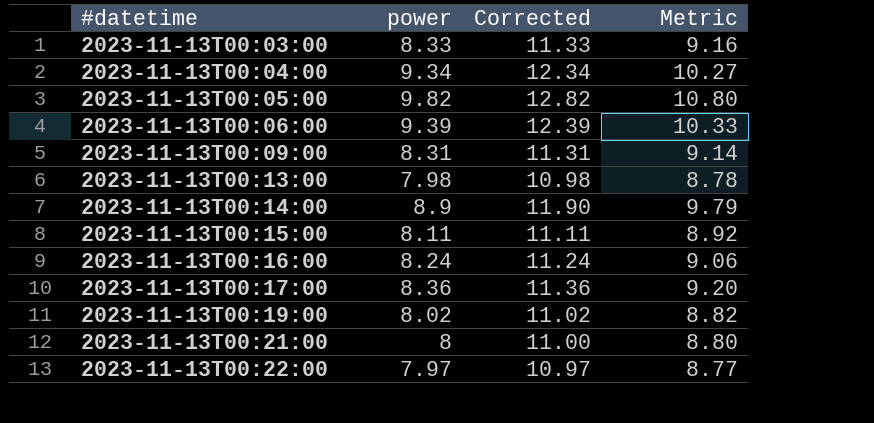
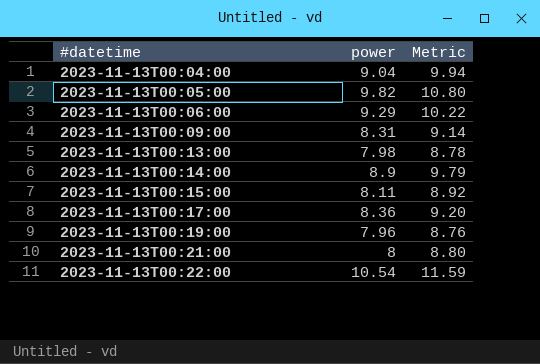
column Corrected | formula: [power] + 3 -> none
row 2023-11-13T00:03:00: 8.33 | 11.33 | 9.16 -> none
row 2023-11-13T00:16:00: 8.24 | 11.24 | 9.06 -> none
2023-11-13T00:04:00 | power: 9.34 -> 9.04
2023-11-13T00:04:00 | Metric: 10.27 -> 9.94
2023-11-13T00:06:00 | power: 9.39 -> 9.29
2023-11-13T00:06:00 | Metric: 10.33 -> 10.22
2023-11-13T00:19:00 | power: 8.02 -> 7.96
2023-11-13T00:19:00 | Metric: 8.82 -> 8.76
2023-11-13T00:22:00 | power: 7.97 -> 10.54
2023-11-13T00:22:00 | Metric: 8.77 -> 11.59

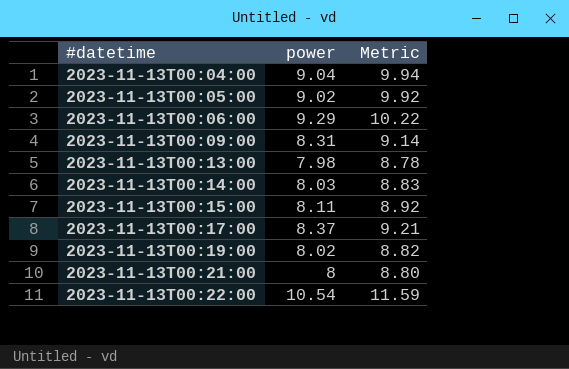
2023-11-13T00:05:00 | power: 9.82 -> 9.02
2023-11-13T00:05:00 | Metric: 10.80 -> 9.92
2023-11-13T00:14:00 | power: 8.9 -> 8.03
2023-11-13T00:14:00 | Metric: 9.79 -> 8.83
2023-11-13T00:17:00 | power: 8.36 -> 8.37
2023-11-13T00:17:00 | Metric: 9.20 -> 9.21
2023-11-13T00:19:00 | power: 7.96 -> 8.02
2023-11-13T00:19:00 | Metric: 8.76 -> 8.82

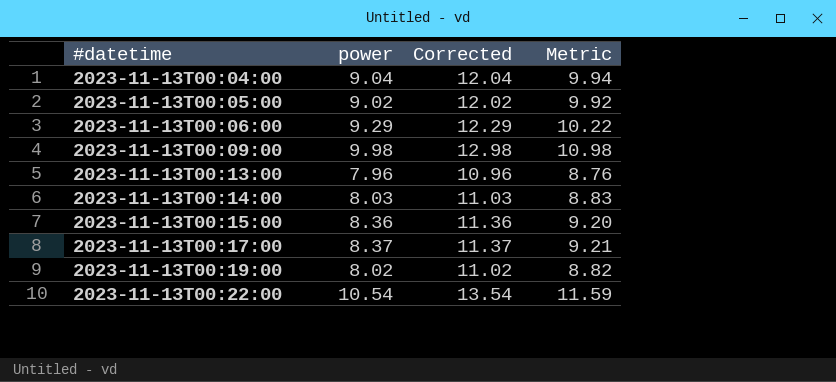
column Corrected | formula: none -> [power] + 3
row 2023-11-13T00:21:00: 8 | 8.80 -> none
2023-11-13T00:09:00 | power: 8.31 -> 9.98
2023-11-13T00:09:00 | Metric: 9.14 -> 10.98
2023-11-13T00:13:00 | power: 7.98 -> 7.96
2023-11-13T00:13:00 | Metric: 8.78 -> 8.76
2023-11-13T00:15:00 | power: 8.11 -> 8.36
2023-11-13T00:15:00 | Metric: 8.92 -> 9.20

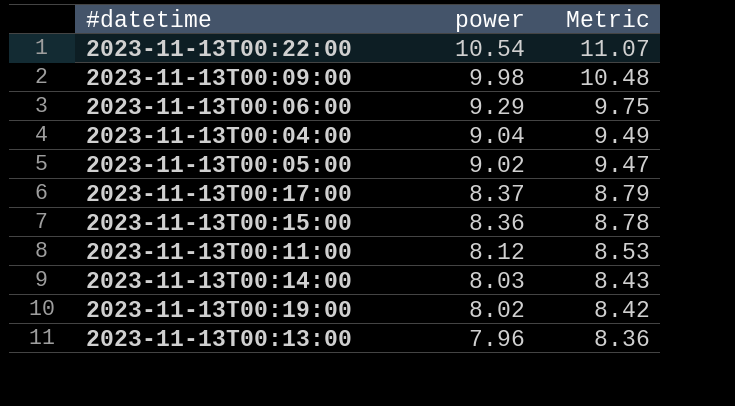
row order: #datetime ascending -> power descending
column Corrected | formula: [power] + 3 -> none
column Metric | formula: [power] * 1.1 -> [power] * 1.05
row 2023-11-13T00:11:00: none -> 8.12 | 8.53

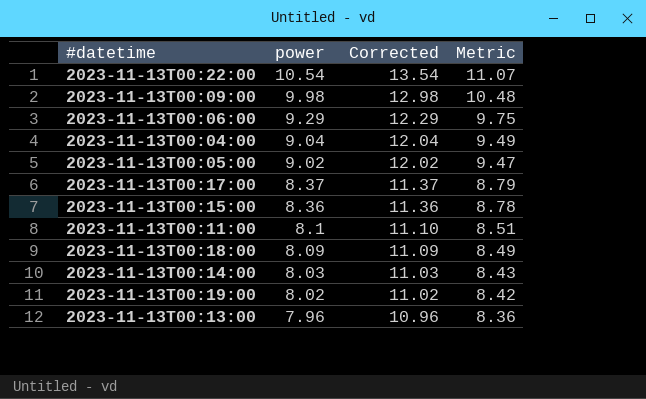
column Corrected | formula: none -> [power] + 3
2023-11-13T00:11:00 | power: 8.12 -> 8.1
2023-11-13T00:11:00 | Metric: 8.53 -> 8.51
row 2023-11-13T00:18:00: none -> 8.09 | 11.09 | 8.49

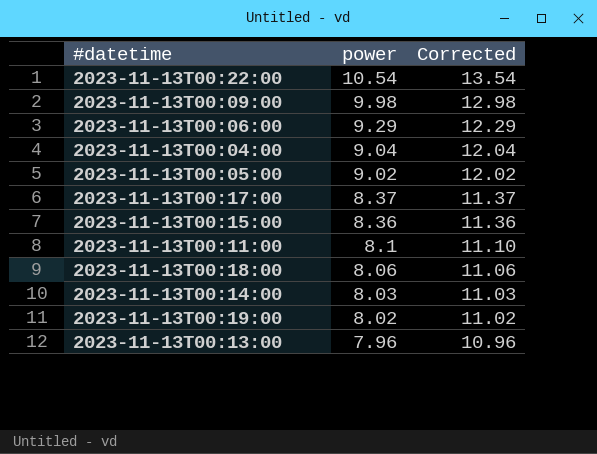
column Metric | formula: [power] * 1.05 -> none
2023-11-13T00:18:00 | power: 8.09 -> 8.06
2023-11-13T00:18:00 | Corrected: 11.09 -> 11.06

